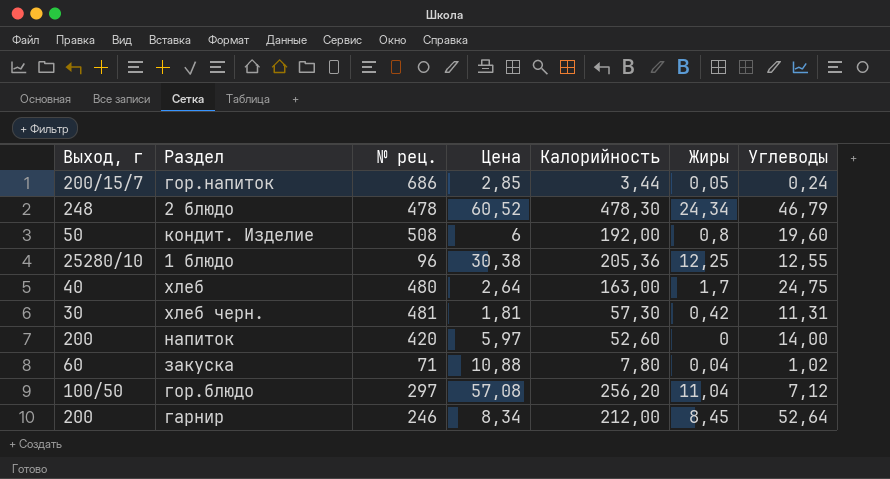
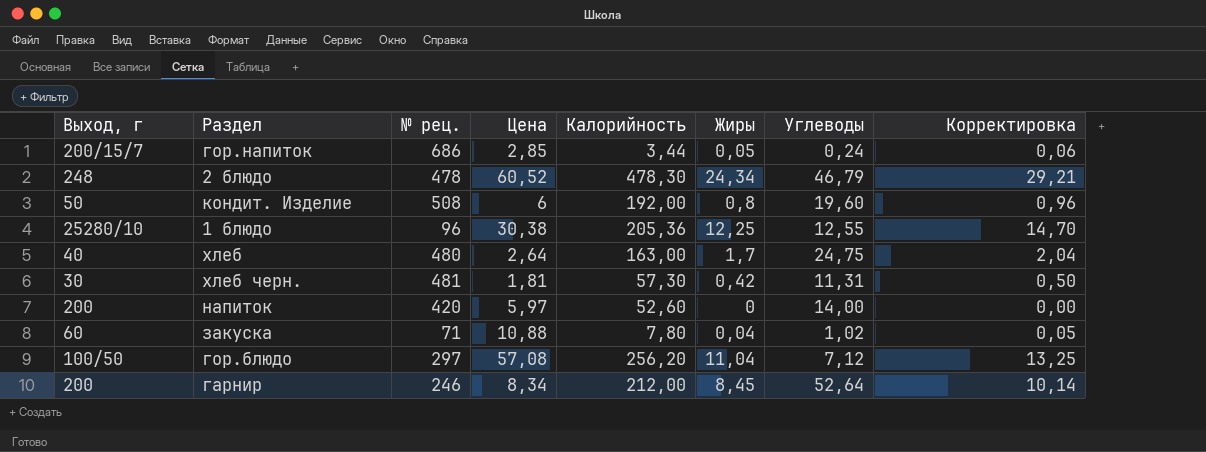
column Корректировка | formula: none -> [Жиры] * 1,2

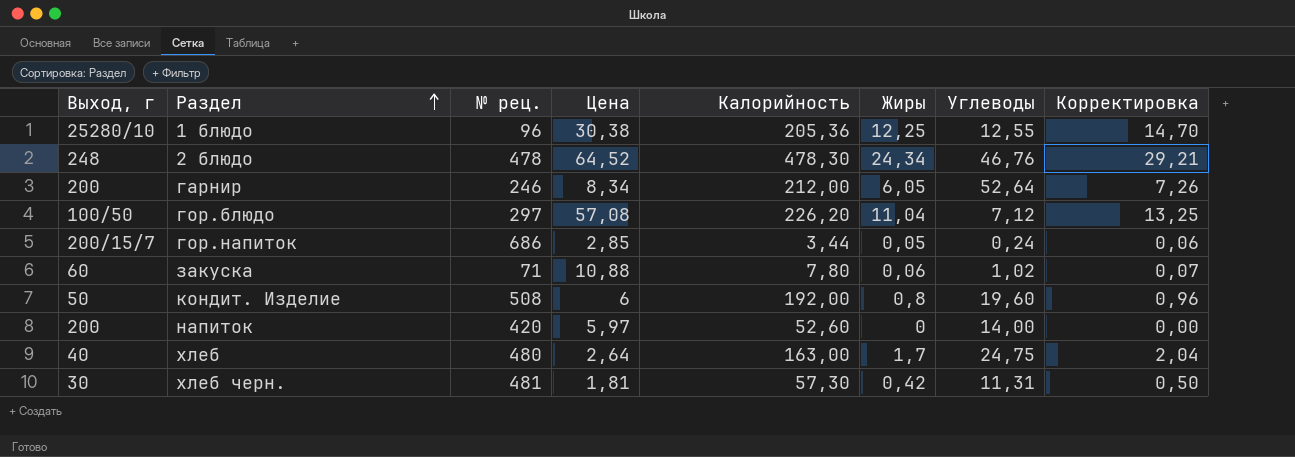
row order: none -> Раздел ascending
2 блюдо | Цена: 60,52 -> 64,52
2 блюдо | Углеводы: 46,79 -> 46,76
гарнир | Жиры: 8,45 -> 6,05
гарнир | Корректировка: 10,14 -> 7,26
гор.блюдо | Калорийность: 256,20 -> 226,20
закуска | Жиры: 0,04 -> 0,06
закуска | Корректировка: 0,05 -> 0,07

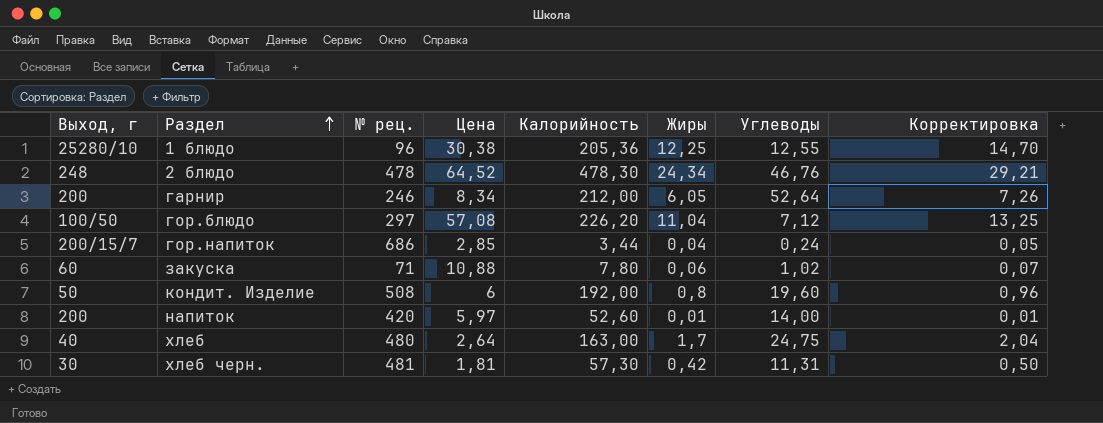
гор.напиток | Жиры: 0,05 -> 0,04
гор.напиток | Корректировка: 0,06 -> 0,05
напиток | Жиры: 0 -> 0,01
напиток | Корректировка: 0,00 -> 0,01

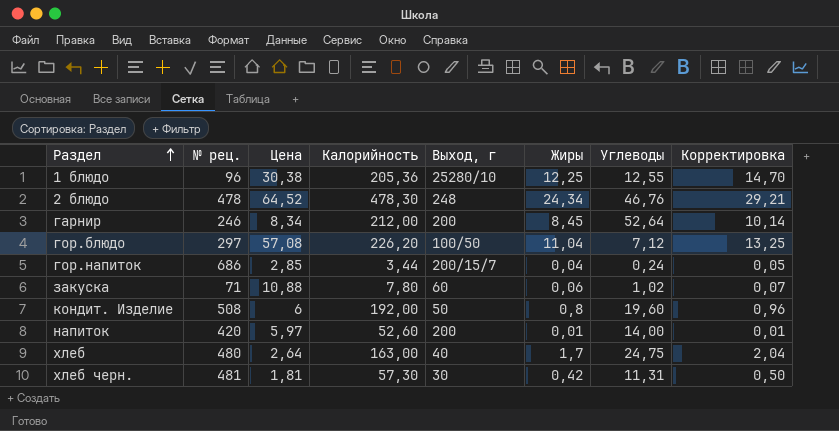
column Выход, г | position: 1 -> 5
гарнир | Жиры: 6,05 -> 8,45
гарнир | Корректировка: 7,26 -> 10,14

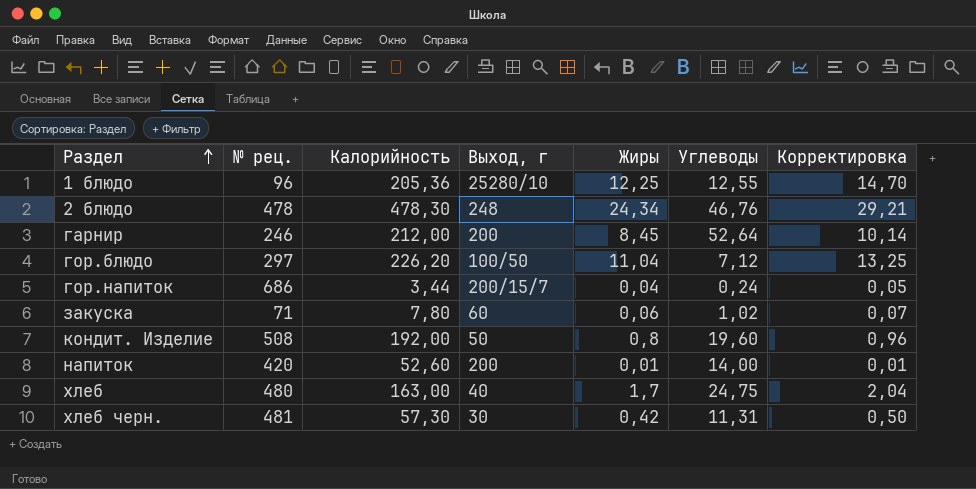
column Цена | position: 3 -> none

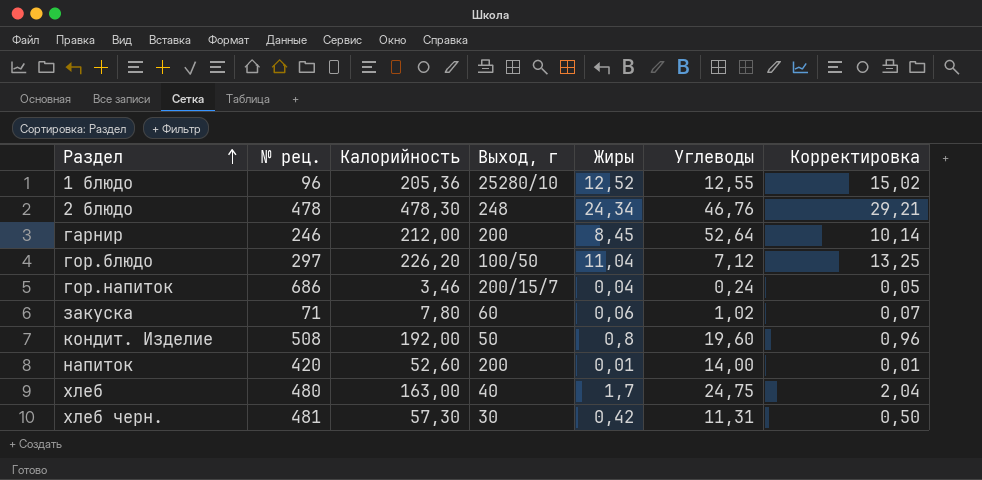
1 блюдо | Жиры: 12,25 -> 12,52
1 блюдо | Корректировка: 14,70 -> 15,02
гор.напиток | Калорийность: 3,44 -> 3,46

